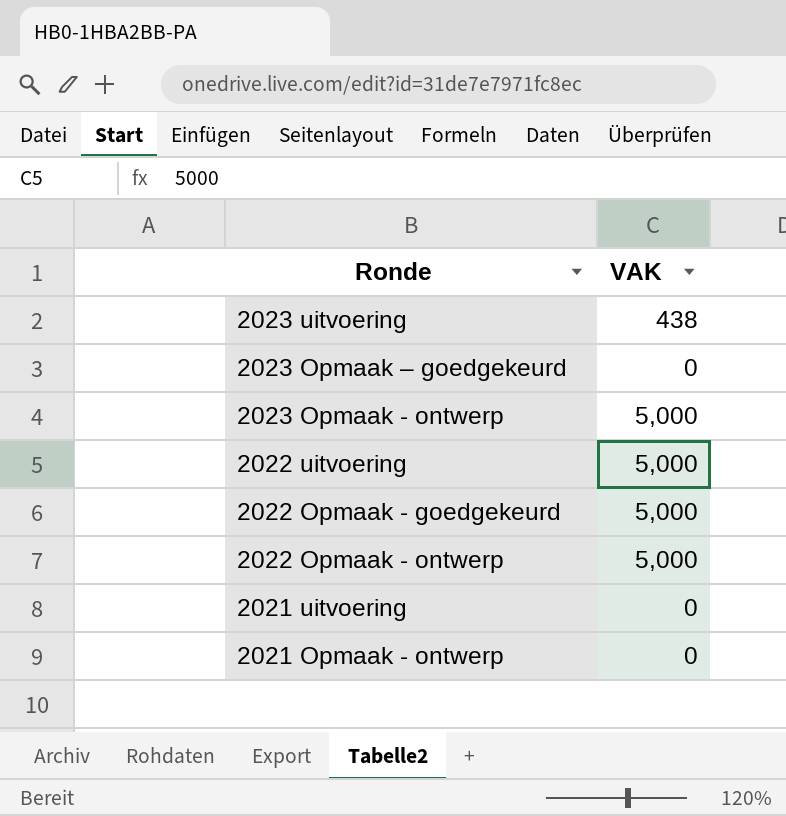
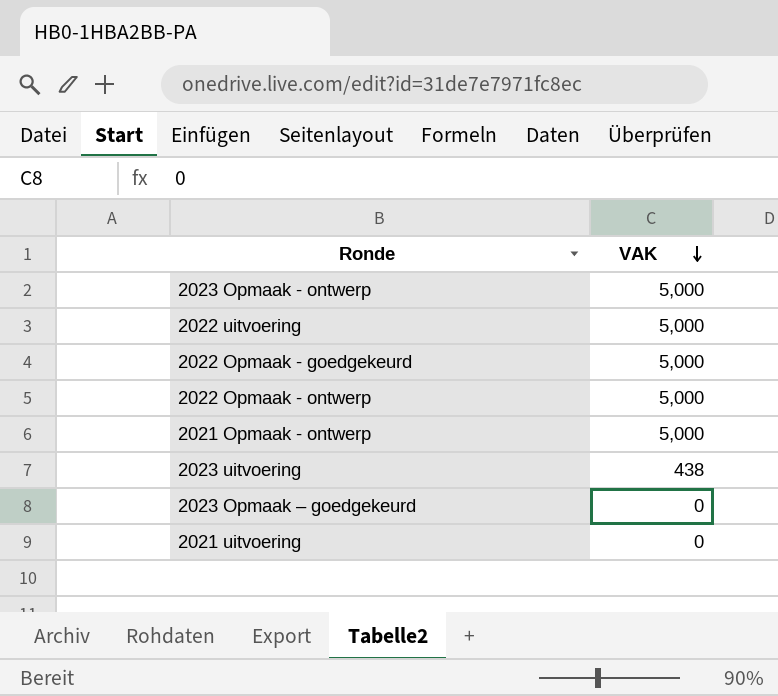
row order: none -> VAK descending
2021 Opmaak - ontwerp | VAK: 0 -> 5,000

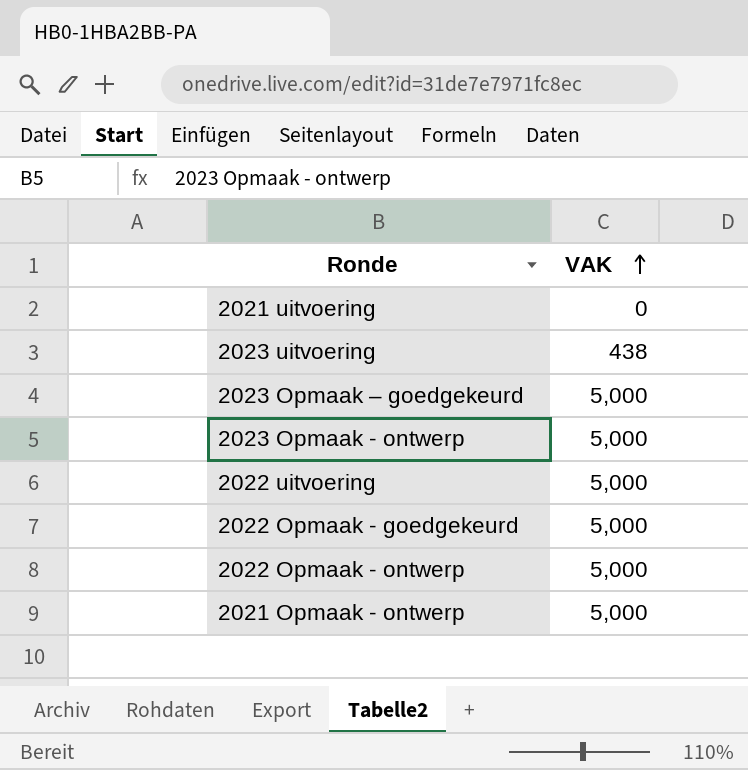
row order: VAK descending -> VAK ascending
2023 Opmaak – goedgekeurd | VAK: 0 -> 5,000

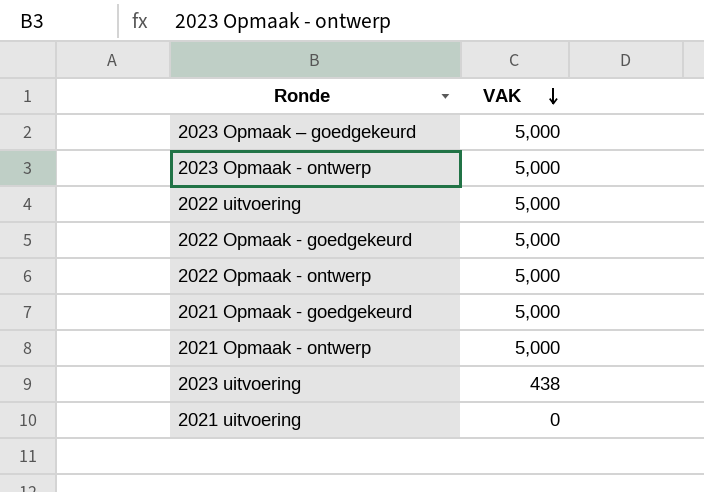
row order: VAK ascending -> VAK descending
row 2021 Opmaak - goedgekeurd: none -> 5,000

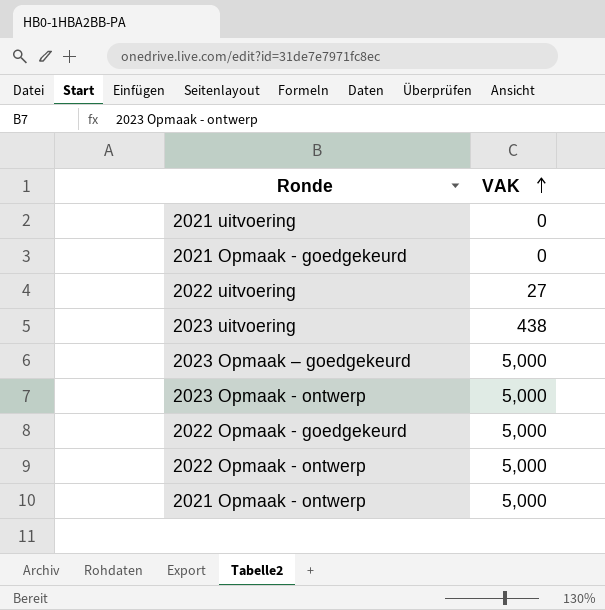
row order: VAK descending -> VAK ascending
2021 Opmaak - goedgekeurd | VAK: 5,000 -> 0
2022 uitvoering | VAK: 5,000 -> 27

